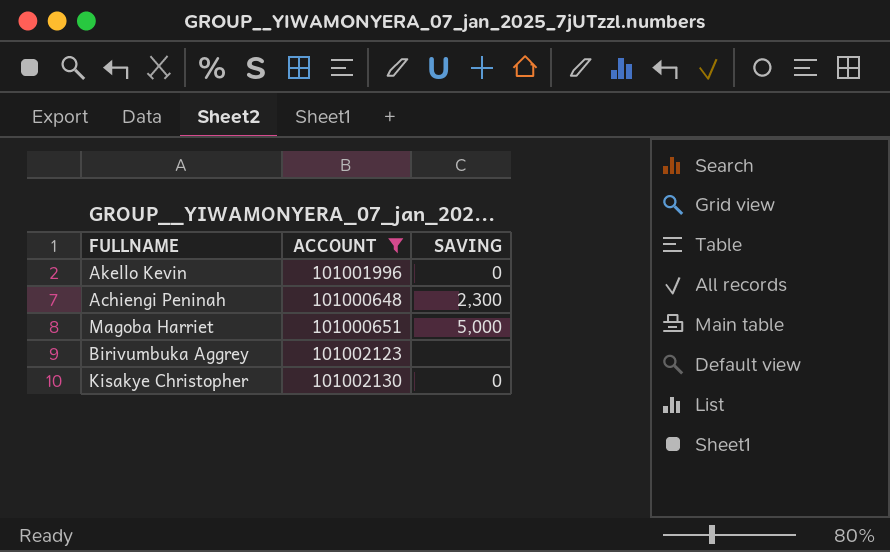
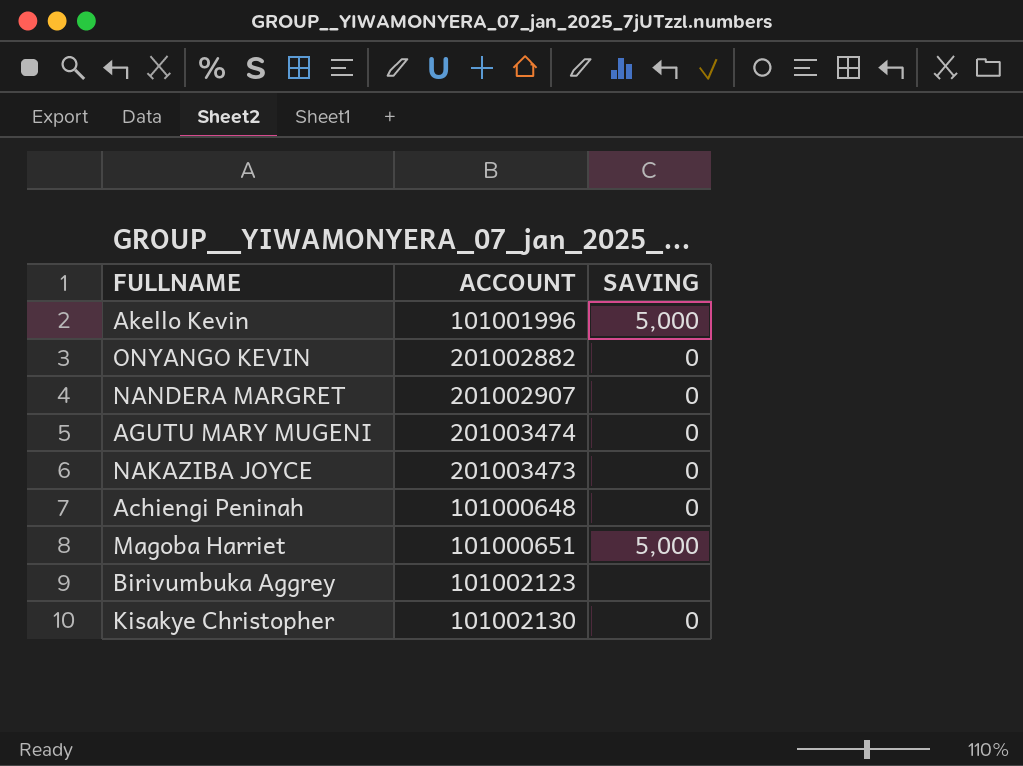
filter: ACCOUNT <= 101002130 -> none
Akello Kevin | SAVING: 0 -> 5,000
Achiengi Peninah | SAVING: 2,300 -> 0

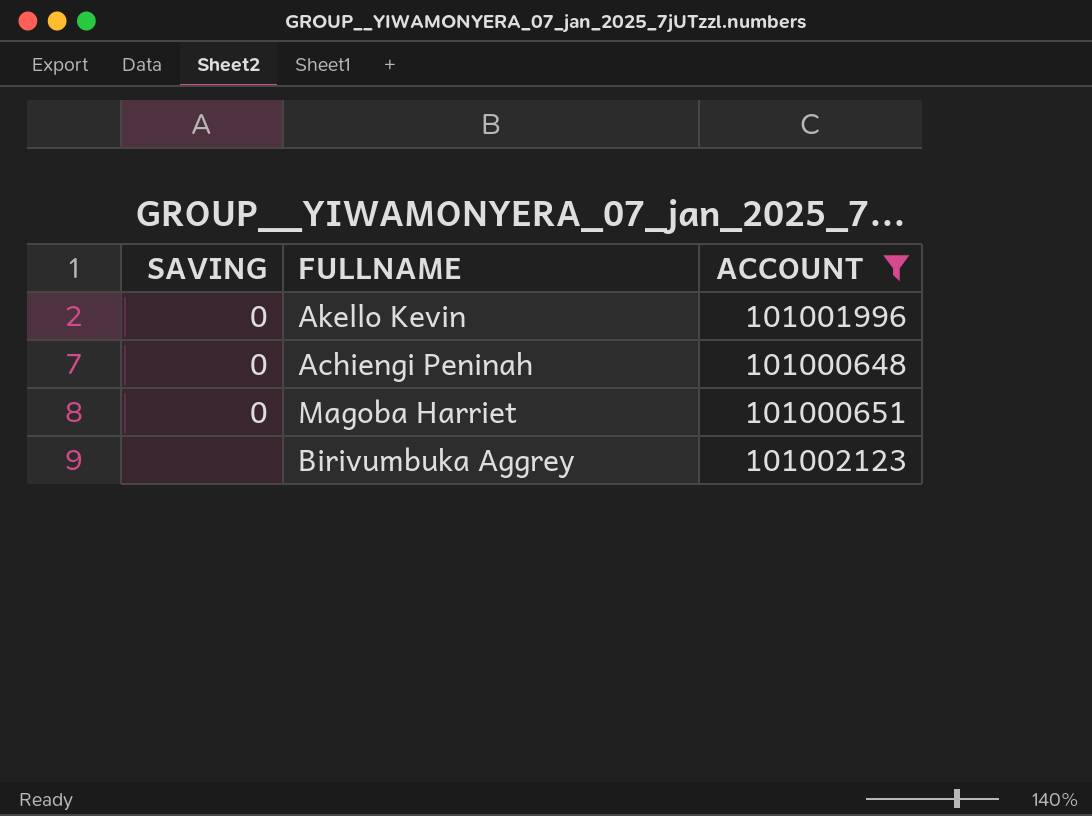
filter: none -> ACCOUNT <= 101002123
column SAVING | position: 3 -> 1
Akello Kevin | SAVING: 5,000 -> 0
Magoba Harriet | SAVING: 5,000 -> 0

